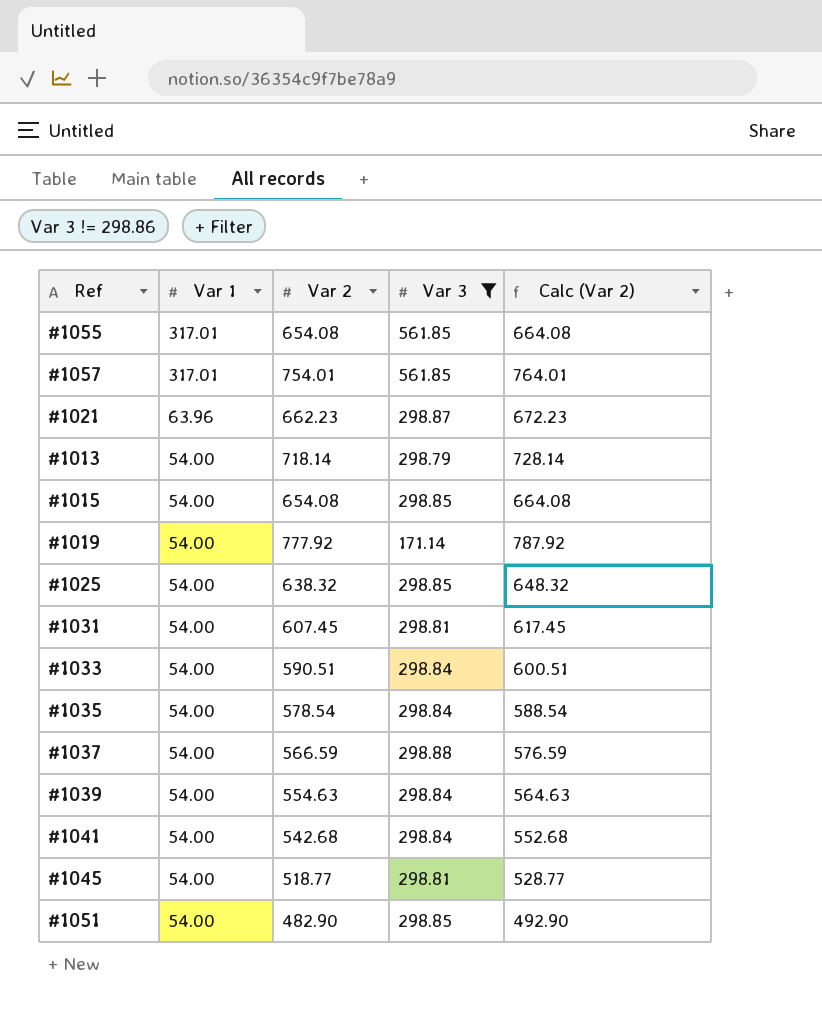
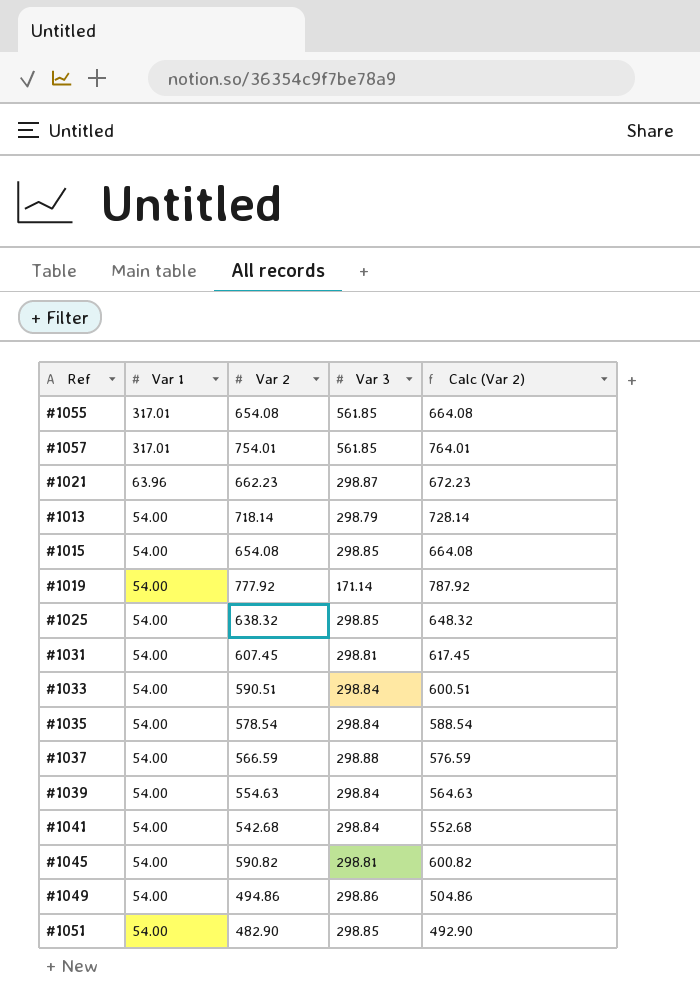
filter: Var 3 != 298.86 -> none
#1045 | Var 2: 518.77 -> 590.82
#1045 | Calc (Var 2): 528.77 -> 600.82

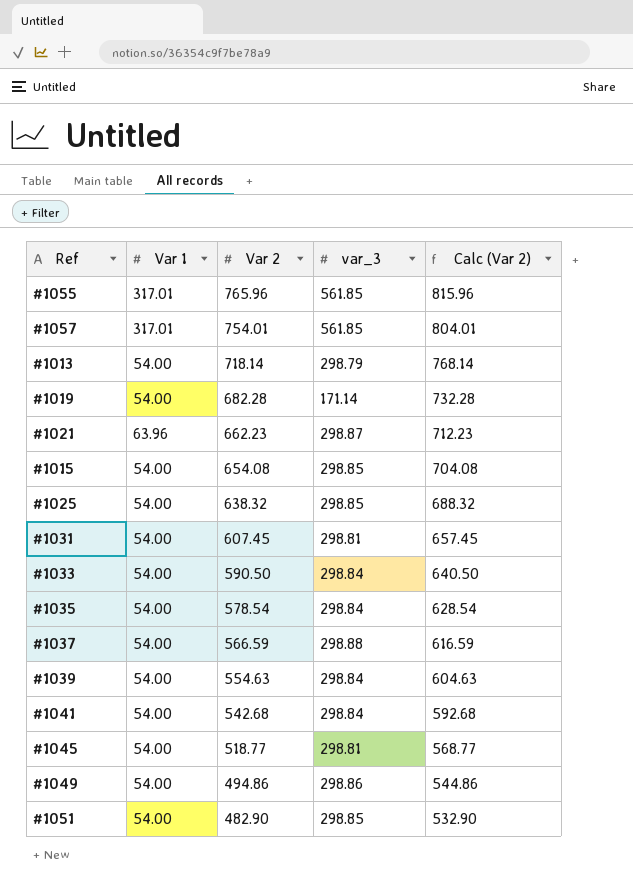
row order: Var 1 descending -> Var 2 descending
column name: Var 3 -> var_3
column Calc (Var 2) | formula: [Var 2] + 10 -> [Var 2] + 50
#1055 | Var 2: 654.08 -> 765.96
#1019 | Var 2: 777.92 -> 682.28
#1033 | Var 2: 590.51 -> 590.50
#1045 | Var 2: 590.82 -> 518.77

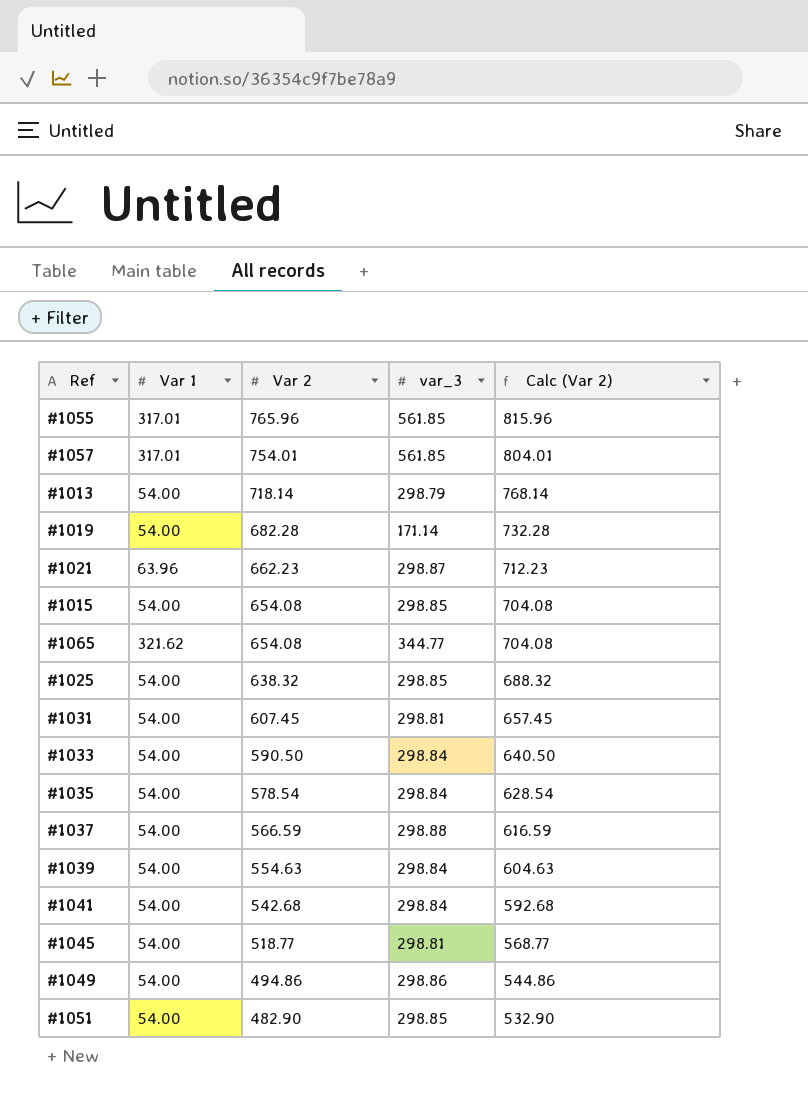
row #1065: none -> 321.62 | 654.08 | 344.77 | 704.08

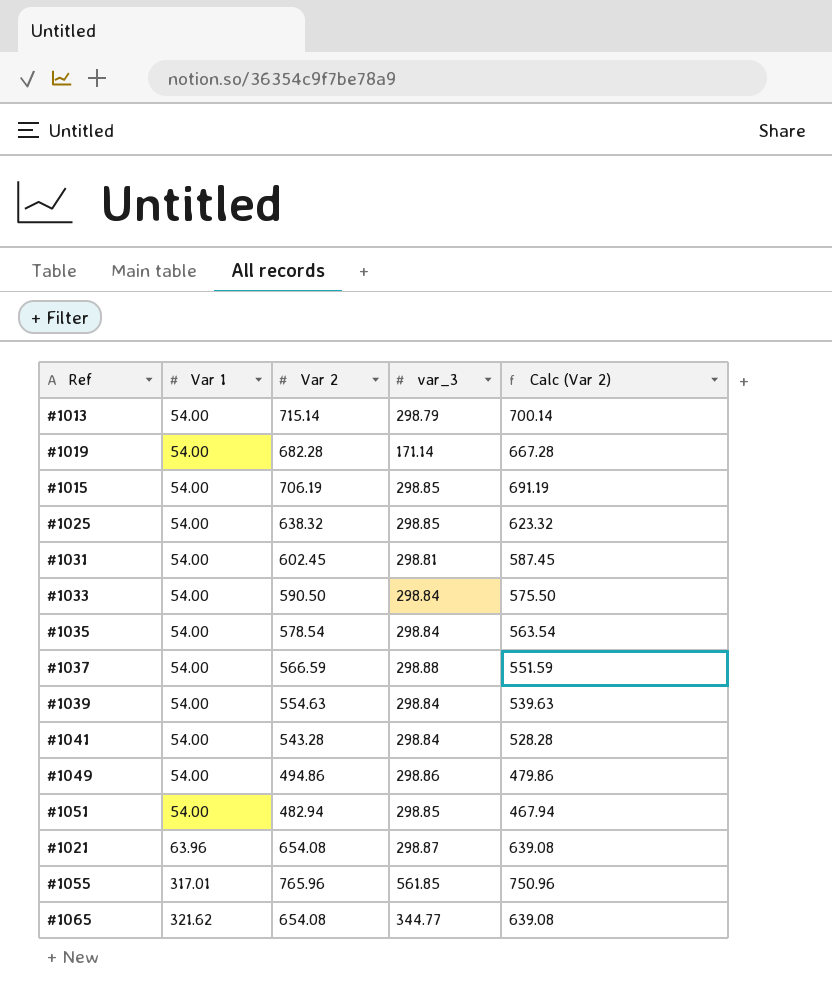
row order: Var 2 descending -> Var 1 ascending
column Calc (Var 2) | formula: [Var 2] + 50 -> [Var 2] - 15
row #1057: 317.01 | 754.01 | 561.85 | 804.01 -> none
row #1045: 54.00 | 518.77 | 298.81 | 568.77 -> none
#1013 | Var 2: 718.14 -> 715.14
#1015 | Var 2: 654.08 -> 706.19
#1031 | Var 2: 607.45 -> 602.45
#1041 | Var 2: 542.68 -> 543.28
#1051 | Var 2: 482.90 -> 482.94
#1021 | Var 2: 662.23 -> 654.08

